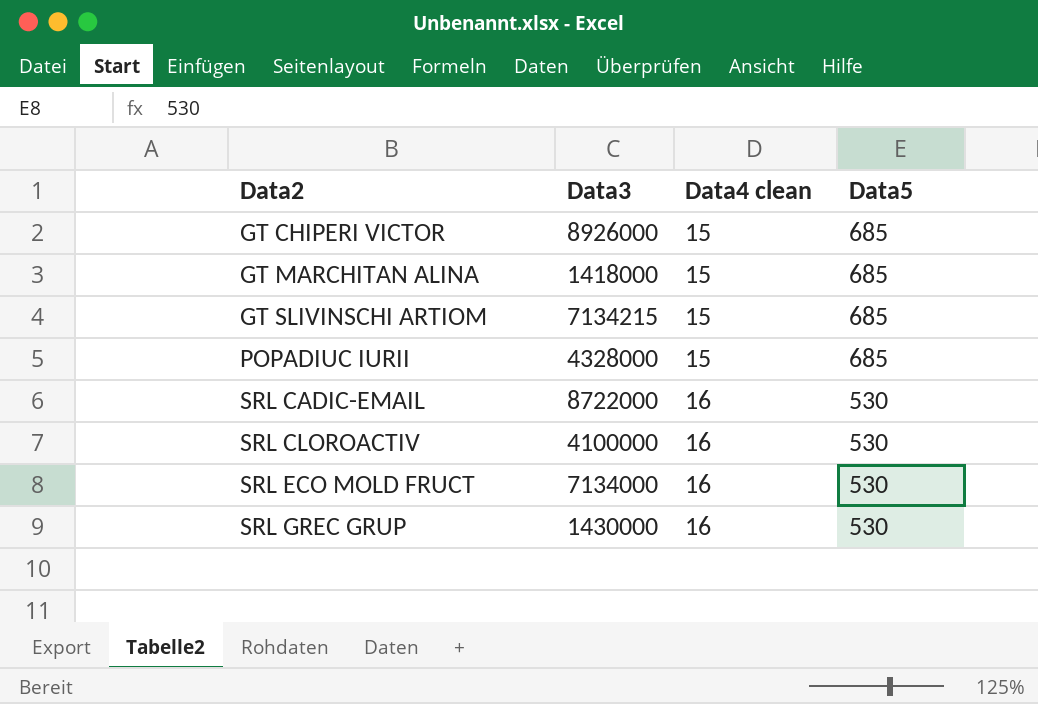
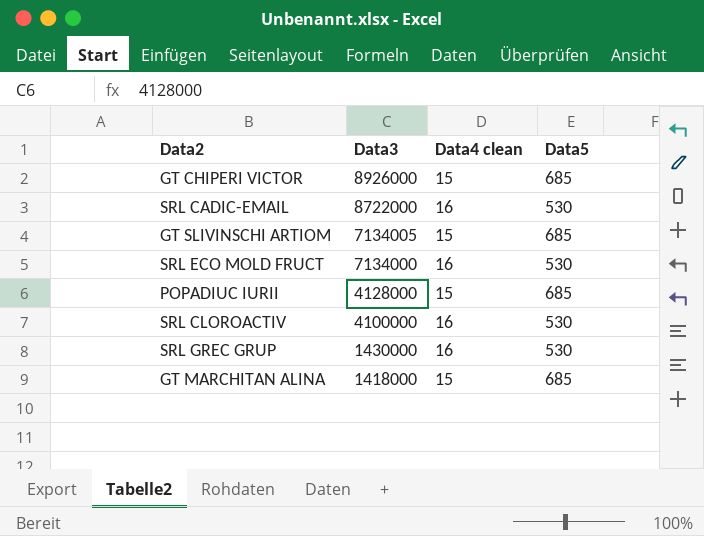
row order: Data2 ascending -> Data3 descending
GT SLIVINSCHI ARTIOM | Data3: 7134215 -> 7134005
POPADIUC IURII | Data3: 4328000 -> 4128000

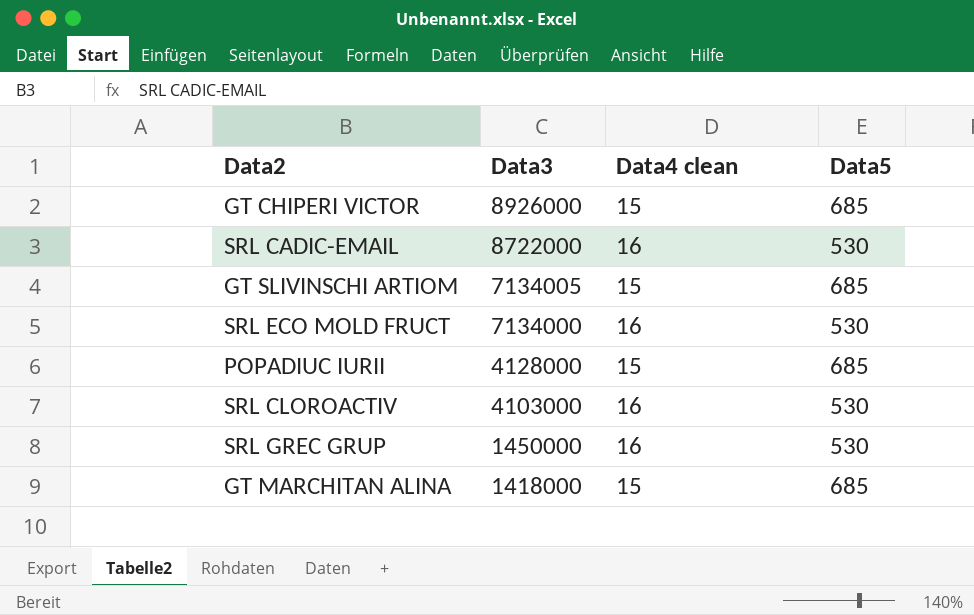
SRL CLOROACTIV | Data3: 4100000 -> 4103000
SRL GREC GRUP | Data3: 1430000 -> 1450000

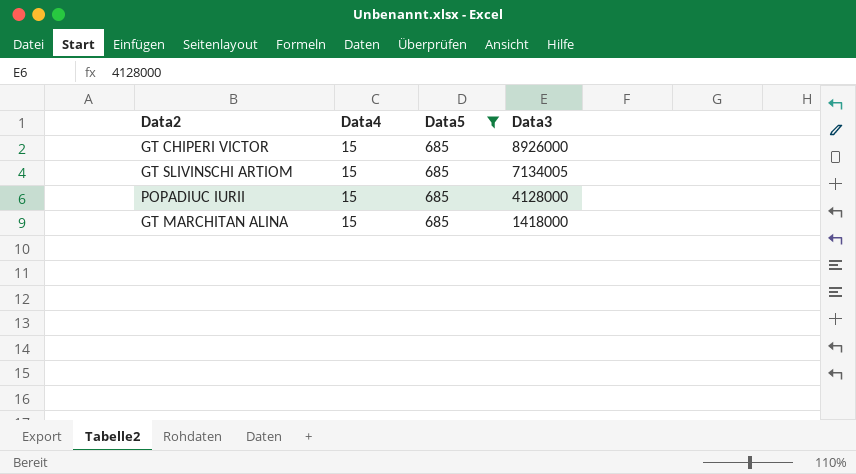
filter: none -> Data5 = 685
column name: Data4 clean -> Data4
column Data3 | position: 2 -> 4

